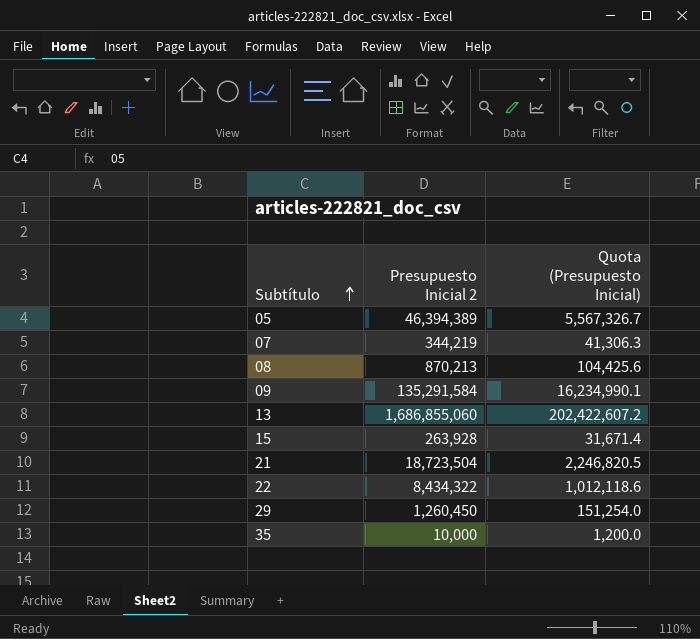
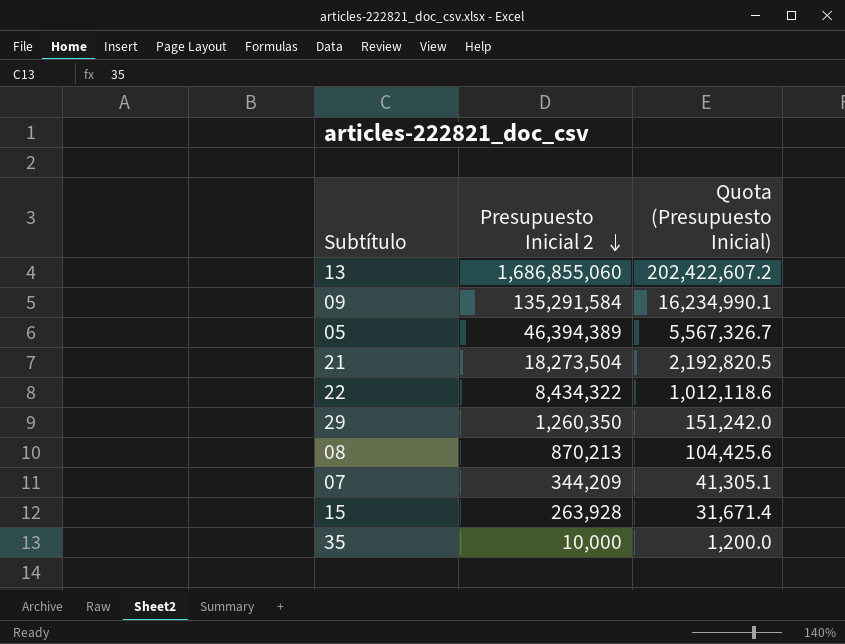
row order: Subtítulo ascending -> Presupuesto Inicial 2 descending
21 | Presupuesto Inicial 2: 18,723,504 -> 18,273,504
21 | Quota (Presupuesto Inicial): 2,246,820.5 -> 2,192,820.5
29 | Presupuesto Inicial 2: 1,260,450 -> 1,260,350
29 | Quota (Presupuesto Inicial): 151,254.0 -> 151,242.0
07 | Presupuesto Inicial 2: 344,219 -> 344,209
07 | Quota (Presupuesto Inicial): 41,306.3 -> 41,305.1

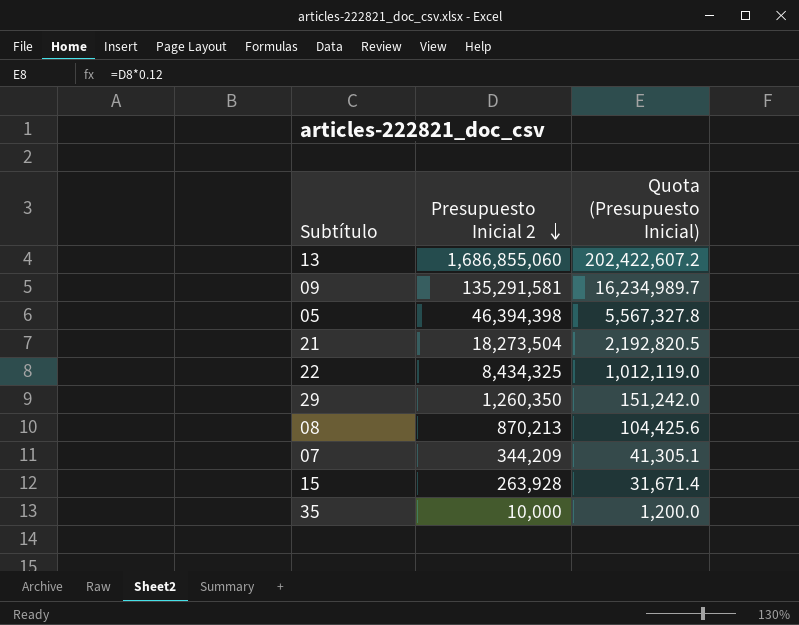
09 | Presupuesto Inicial 2: 135,291,584 -> 135,291,581
09 | Quota (Presupuesto Inicial): 16,234,990.1 -> 16,234,989.7
05 | Presupuesto Inicial 2: 46,394,389 -> 46,394,398
05 | Quota (Presupuesto Inicial): 5,567,326.7 -> 5,567,327.8
22 | Presupuesto Inicial 2: 8,434,322 -> 8,434,325
22 | Quota (Presupuesto Inicial): 1,012,118.6 -> 1,012,119.0

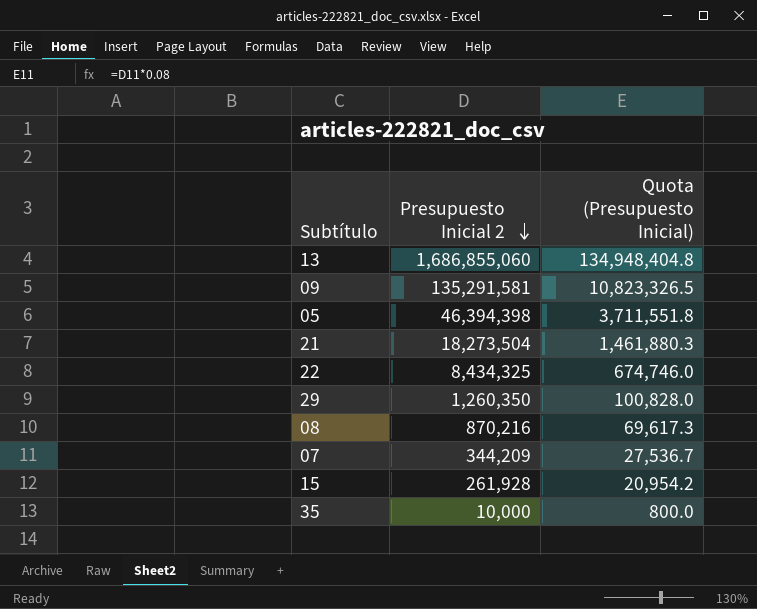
column Quota (Presupuesto Inicial) | formula: [Presupuesto Inicial 2] * 0.12 -> [Presupuesto Inicial 2] * 0.08
08 | Presupuesto Inicial 2: 870,213 -> 870,216
15 | Presupuesto Inicial 2: 263,928 -> 261,928

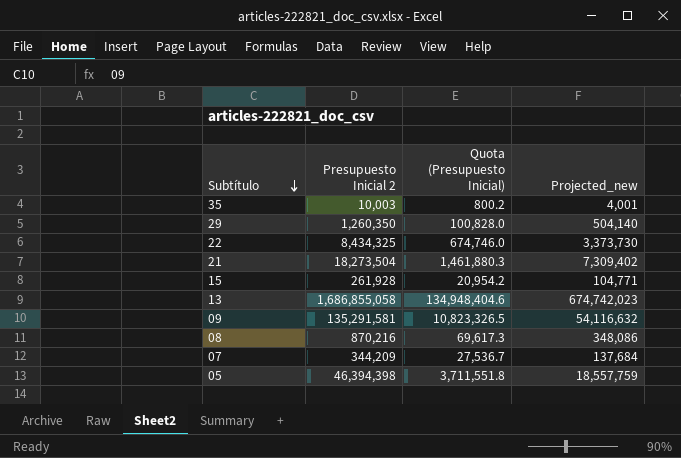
row order: Presupuesto Inicial 2 descending -> Subtítulo descending
column Projected_new | formula: none -> [Presupuesto Inicial 2] * 0.4
35 | Presupuesto Inicial 2: 10,000 -> 10,003
35 | Quota (Presupuesto Inicial): 800.0 -> 800.2
13 | Presupuesto Inicial 2: 1,686,855,060 -> 1,686,855,058
13 | Quota (Presupuesto Inicial): 134,948,404.8 -> 134,948,404.6

